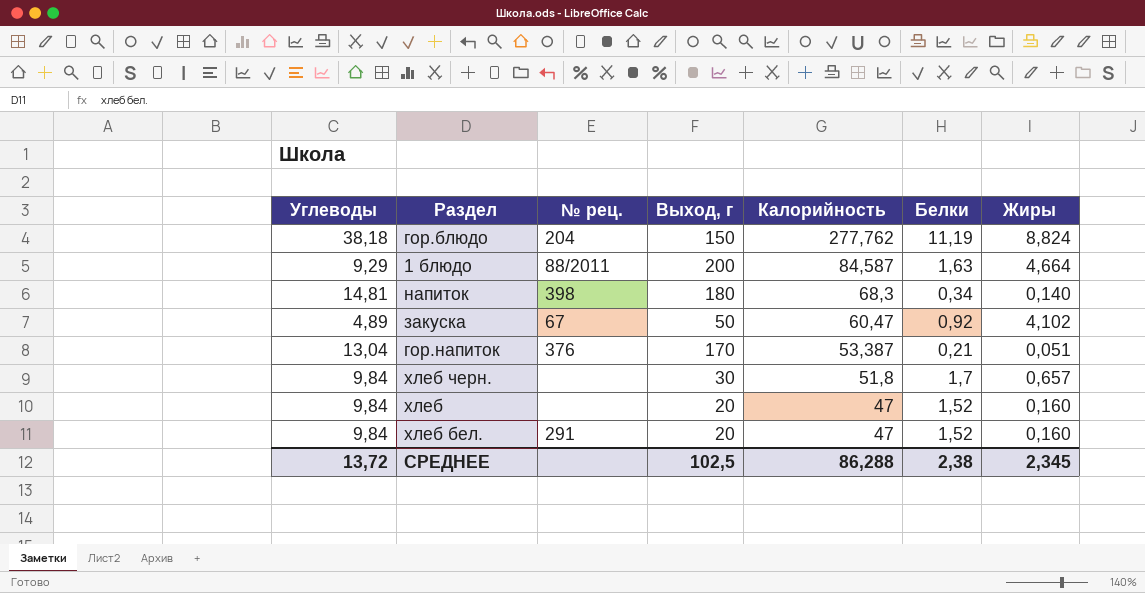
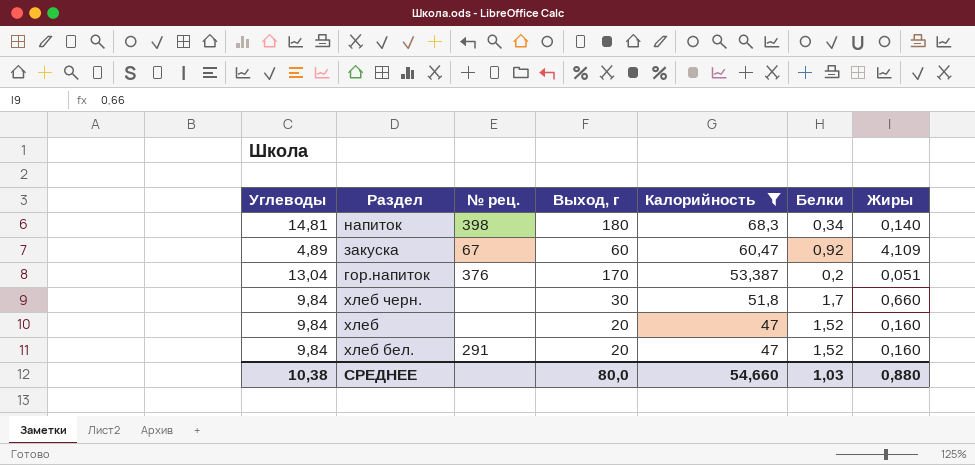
filter: none -> Калорийность <= 68,3
закуска | Выход, г: 50 -> 60
закуска | Жиры: 4,102 -> 4,109
гор.напиток | Белки: 0,21 -> 0,2
хлеб черн. | Жиры: 0,657 -> 0,660
СРЕДНЕЕ | Углеводы: 13,72 -> 10,38
СРЕДНЕЕ | Выход, г: 102,5 -> 80,0
СРЕДНЕЕ | Калорийность: 86,288 -> 54,660
СРЕДНЕЕ | Белки: 2,38 -> 1,03
СРЕДНЕЕ | Жиры: 2,345 -> 0,880

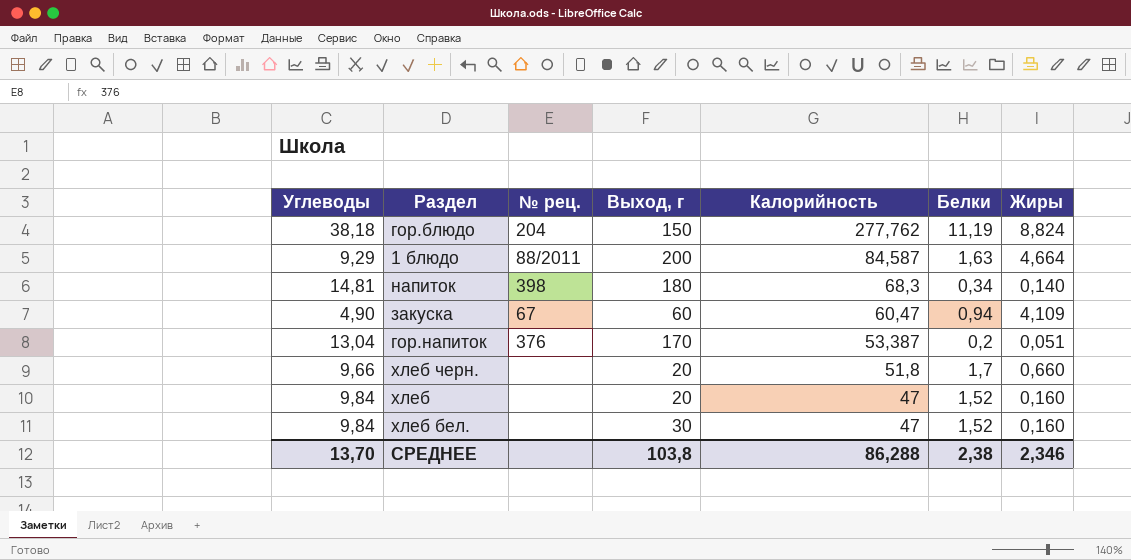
filter: Калорийность <= 68,3 -> none
закуска | Углеводы: 4,89 -> 4,90
закуска | Белки: 0,92 -> 0,94
хлеб черн. | Углеводы: 9,84 -> 9,66
хлеб черн. | Выход, г: 30 -> 20
хлеб бел. | № рец.: 291 -> none
хлеб бел. | Выход, г: 20 -> 30
СРЕДНЕЕ | Углеводы: 10,38 -> 13,70
СРЕДНЕЕ | Выход, г: 80,0 -> 103,8
СРЕДНЕЕ | Калорийность: 54,660 -> 86,288
СРЕДНЕЕ | Белки: 1,03 -> 2,38
СРЕДНЕЕ | Жиры: 0,880 -> 2,346

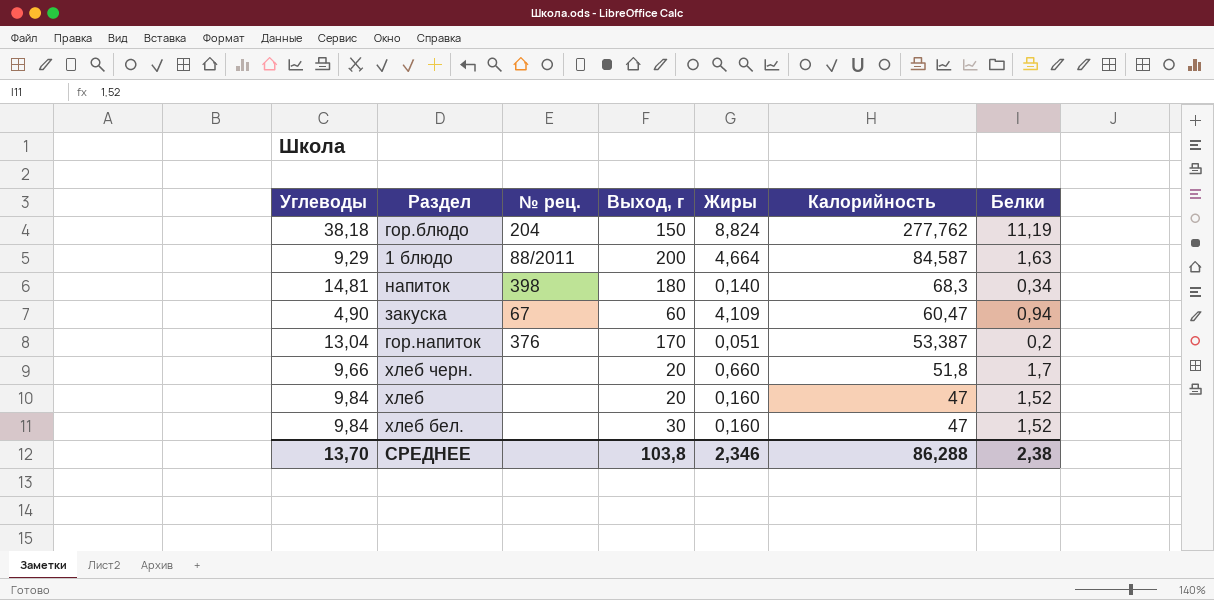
column Жиры | position: 7 -> 5

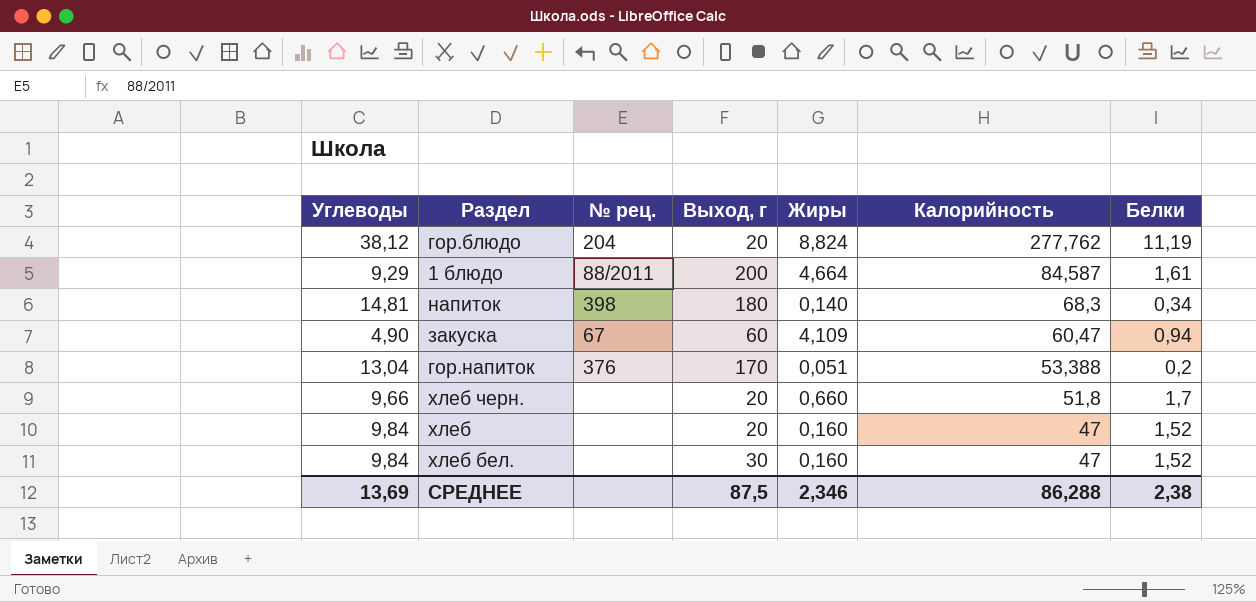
гор.блюдо | Углеводы: 38,18 -> 38,12
гор.блюдо | Выход, г: 150 -> 20
1 блюдо | Белки: 1,63 -> 1,61
гор.напиток | Калорийность: 53,387 -> 53,388
СРЕДНЕЕ | Углеводы: 13,70 -> 13,69
СРЕДНЕЕ | Выход, г: 103,8 -> 87,5

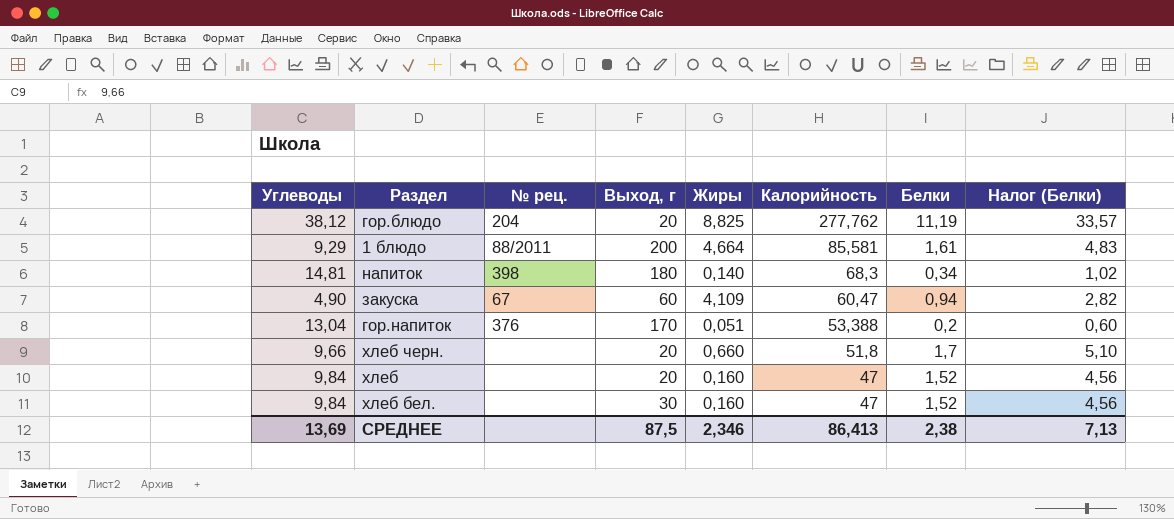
column Налог (Белки) | formula: none -> [Белки] * 3
гор.блюдо | Жиры: 8,824 -> 8,825
1 блюдо | Калорийность: 84,587 -> 85,581
СРЕДНЕЕ | Калорийность: 86,288 -> 86,413

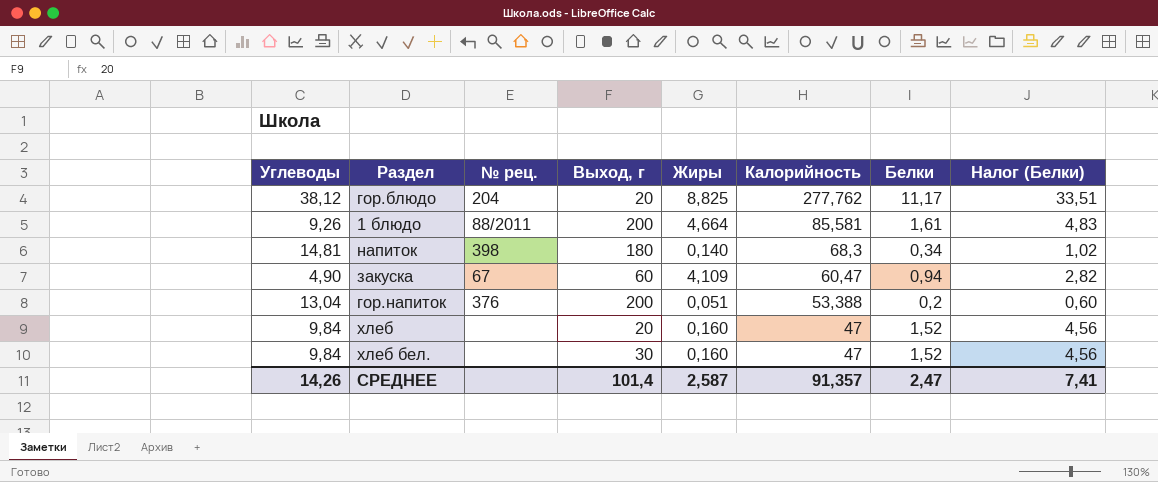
row хлеб черн.: 9,66 | none | 20 | 0,660 | 51,8 | 1,7 | 5,10 -> none
гор.блюдо | Белки: 11,19 -> 11,17
гор.блюдо | Налог (Белки): 33,57 -> 33,51
1 блюдо | Углеводы: 9,29 -> 9,26
гор.напиток | Выход, г: 170 -> 200
СРЕДНЕЕ | Углеводы: 13,69 -> 14,26
СРЕДНЕЕ | Выход, г: 87,5 -> 101,4
СРЕДНЕЕ | Жиры: 2,346 -> 2,587
СРЕДНЕЕ | Калорийность: 86,413 -> 91,357
СРЕДНЕЕ | Белки: 2,38 -> 2,47
СРЕДНЕЕ | Налог (Белки): 7,13 -> 7,41

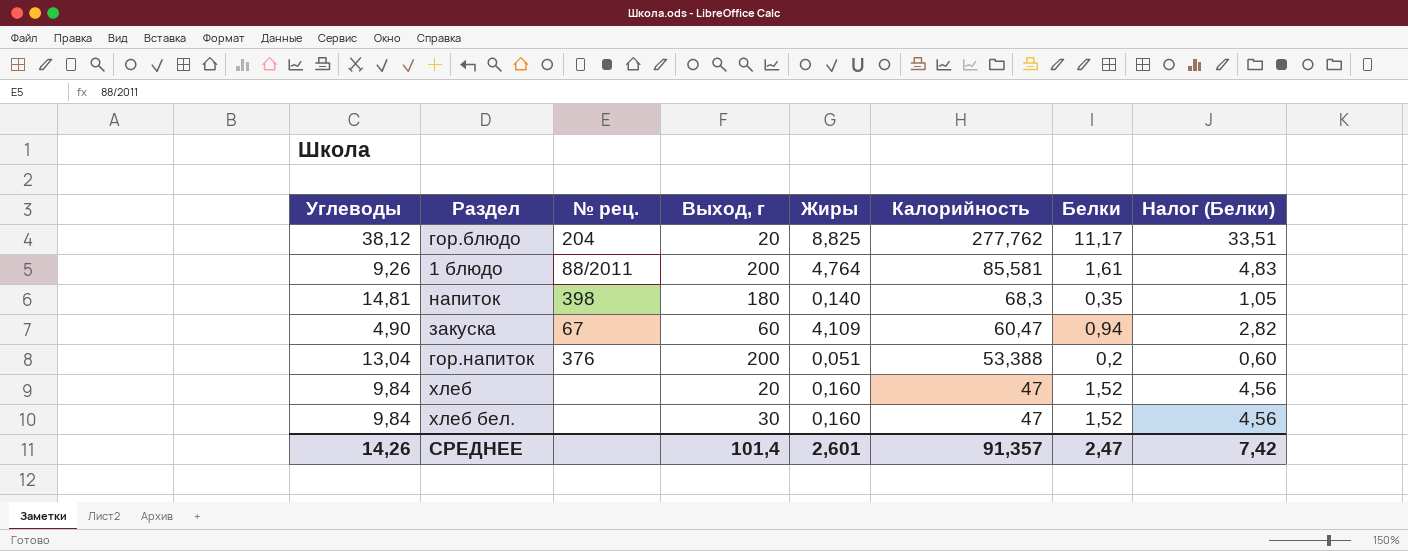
1 блюдо | Жиры: 4,664 -> 4,764
напиток | Белки: 0,34 -> 0,35
напиток | Налог (Белки): 1,02 -> 1,05
СРЕДНЕЕ | Жиры: 2,587 -> 2,601
СРЕДНЕЕ | Налог (Белки): 7,41 -> 7,42

